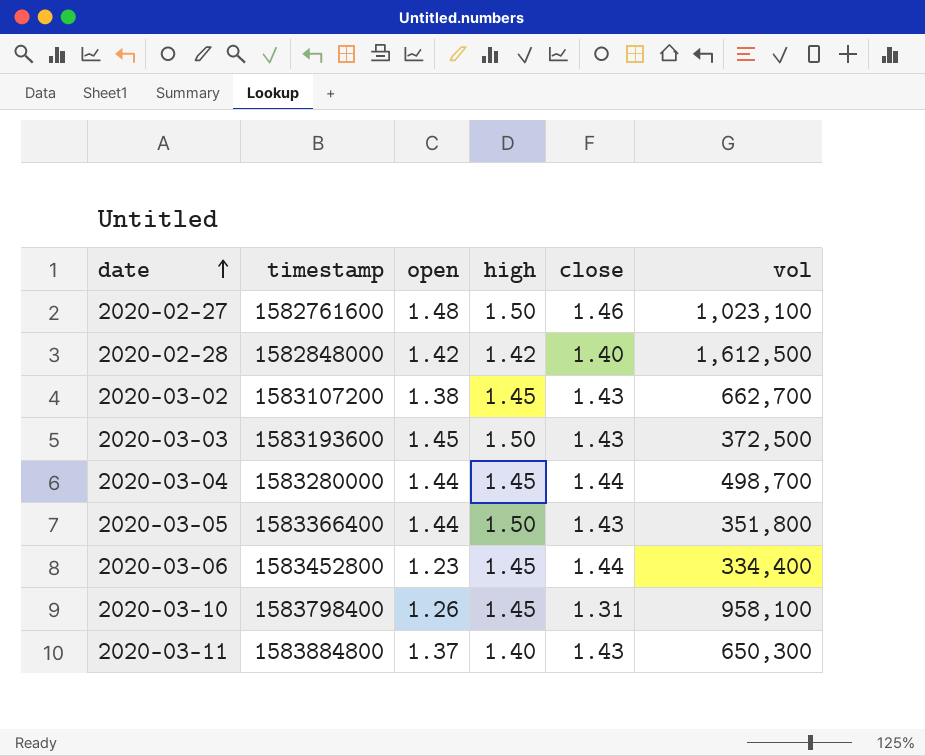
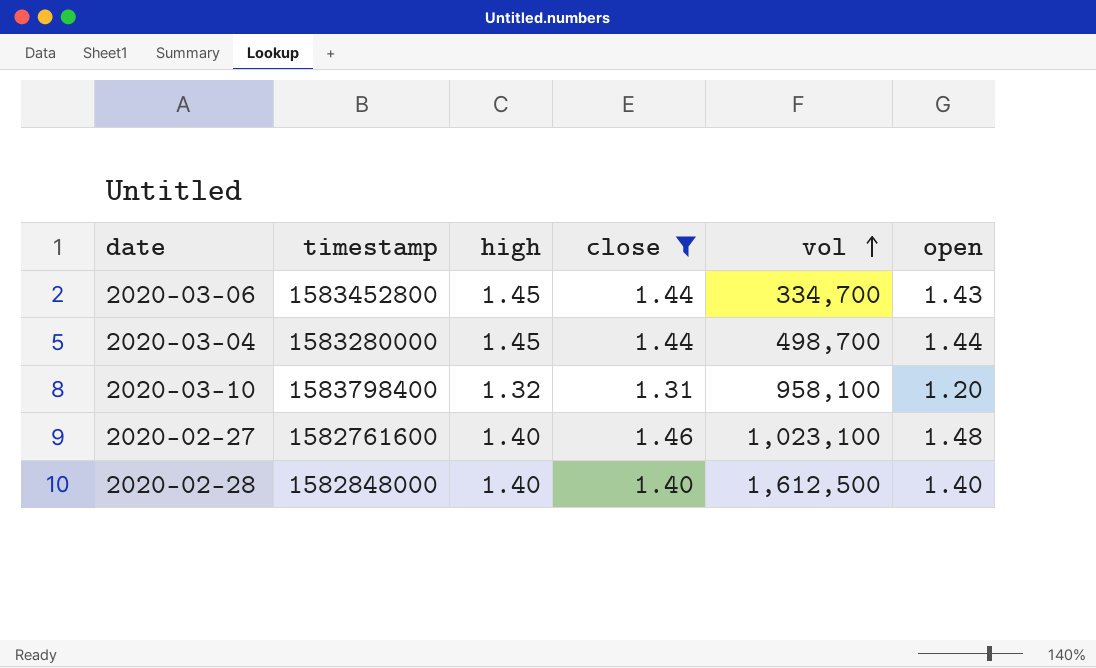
filter: none -> close != 1.43
row order: date ascending -> vol ascending
column open | position: 3 -> 6
2020-03-06 | vol: 334,400 -> 334,700
2020-03-06 | open: 1.23 -> 1.43
2020-03-10 | high: 1.45 -> 1.32
2020-03-10 | open: 1.26 -> 1.20
2020-02-27 | high: 1.50 -> 1.40
2020-02-28 | high: 1.42 -> 1.40
2020-02-28 | open: 1.42 -> 1.40

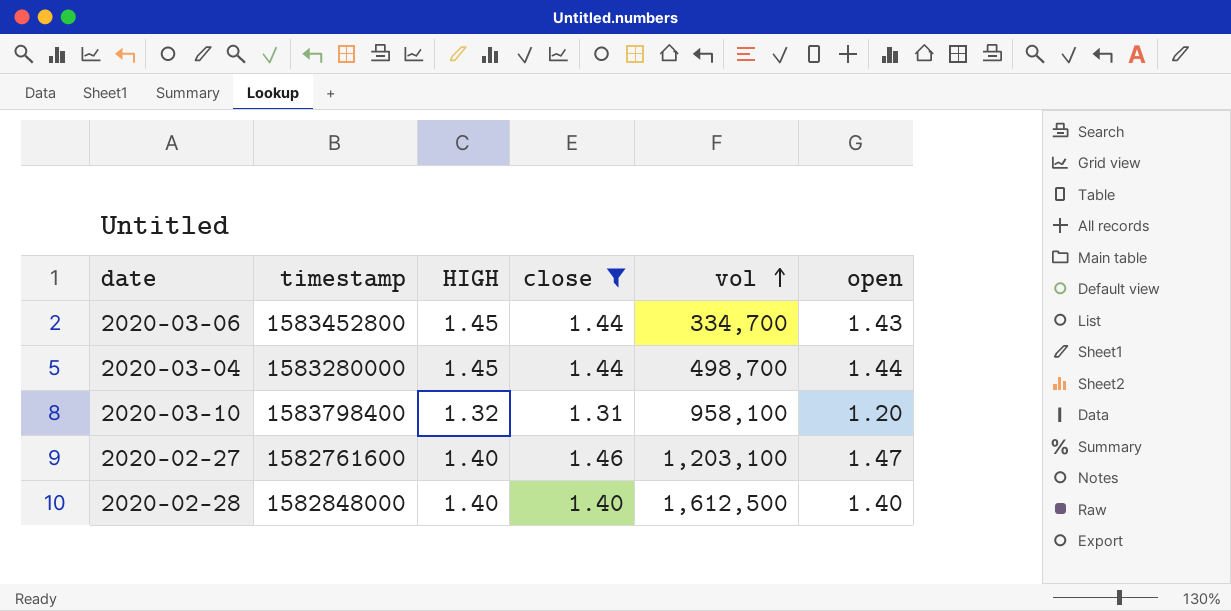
column name: high -> HIGH
2020-02-27 | vol: 1,023,100 -> 1,203,100
2020-02-27 | open: 1.48 -> 1.47

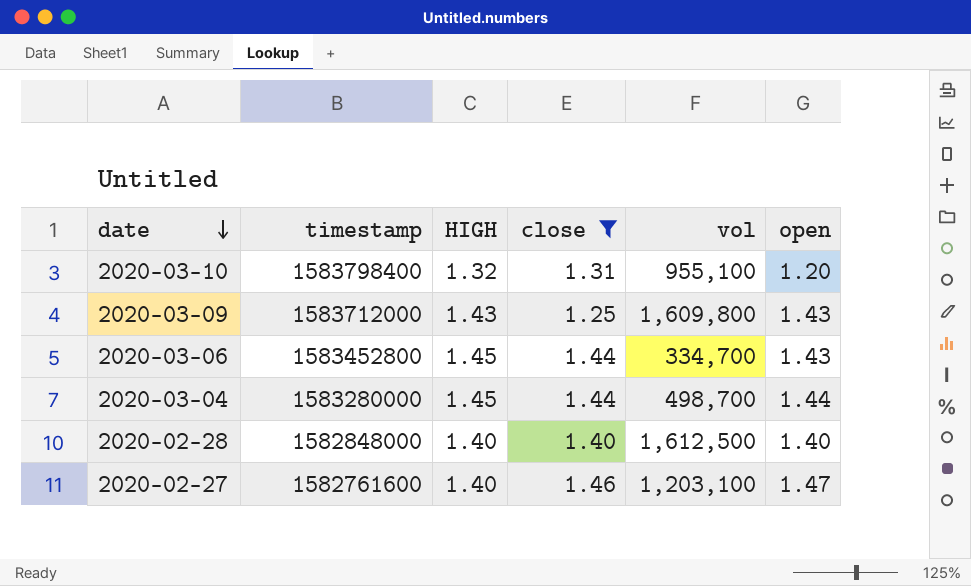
row order: vol ascending -> date descending
2020-03-10 | vol: 958,100 -> 955,100
row 2020-03-09: none -> 1583712000 | 1.43 | 1.25 | 1,609,800 | 1.43

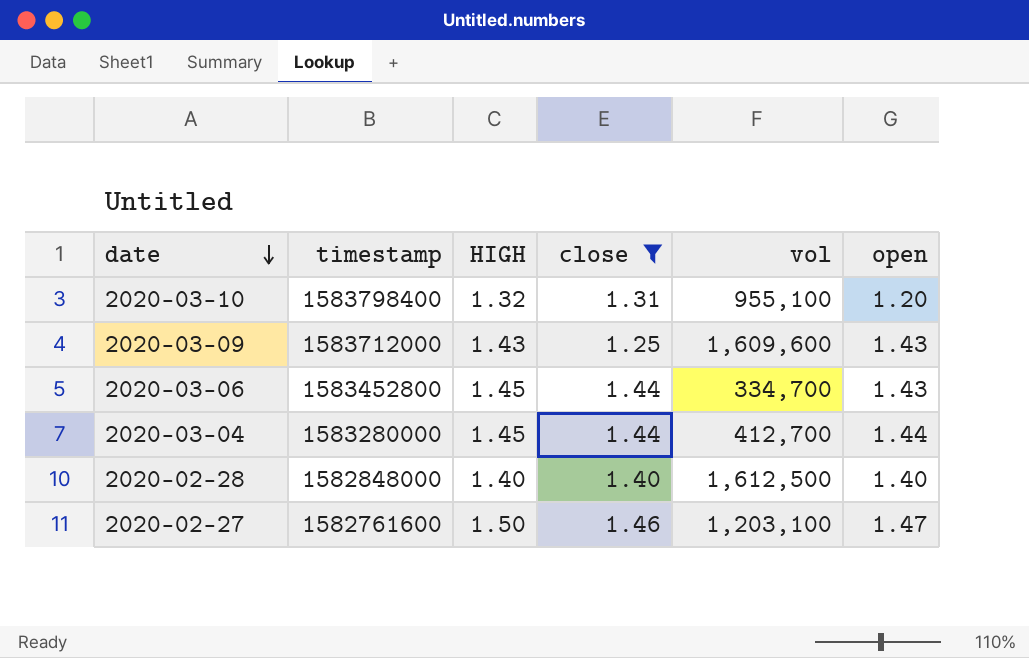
2020-03-09 | vol: 1,609,800 -> 1,609,600
2020-03-04 | vol: 498,700 -> 412,700
2020-02-27 | HIGH: 1.40 -> 1.50

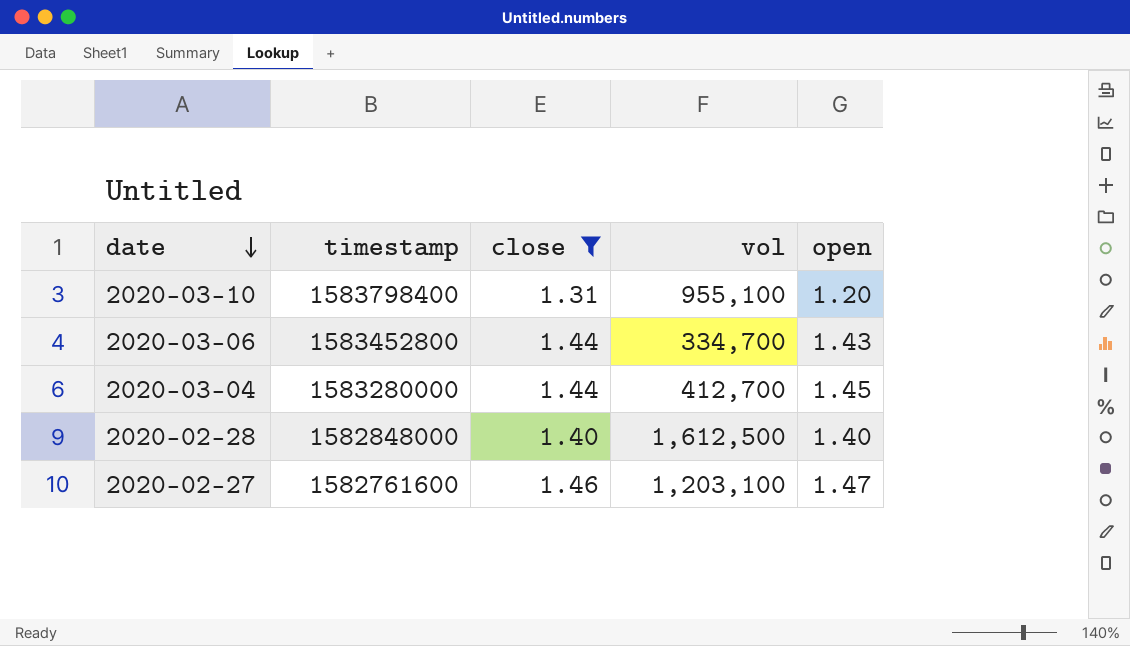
column HIGH | position: 3 -> none
row 2020-03-09: 1583712000 | 1.43 | 1.25 | 1,609,600 | 1.43 -> none
2020-03-04 | open: 1.44 -> 1.45

